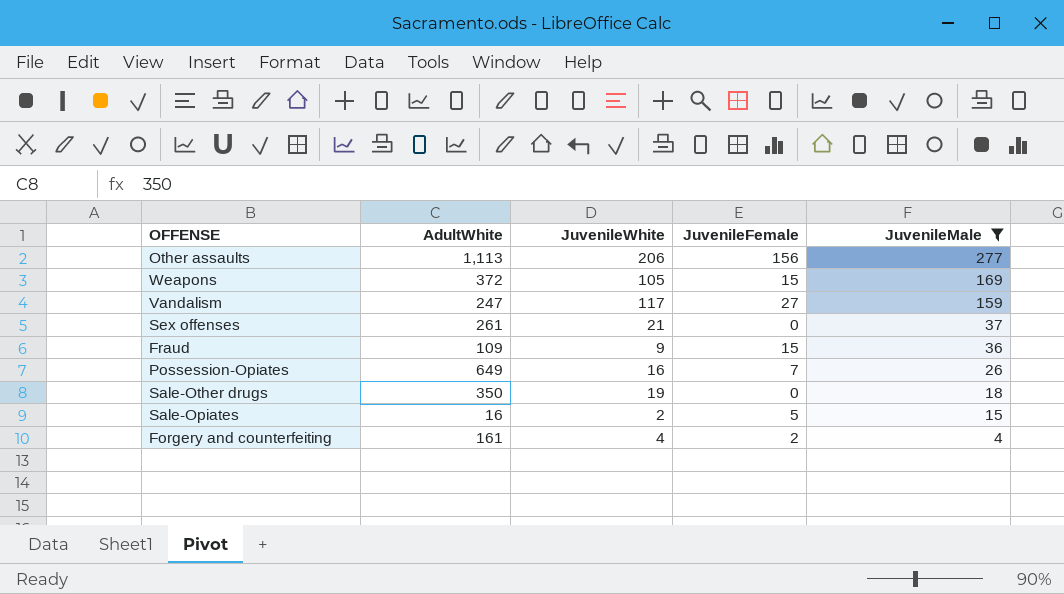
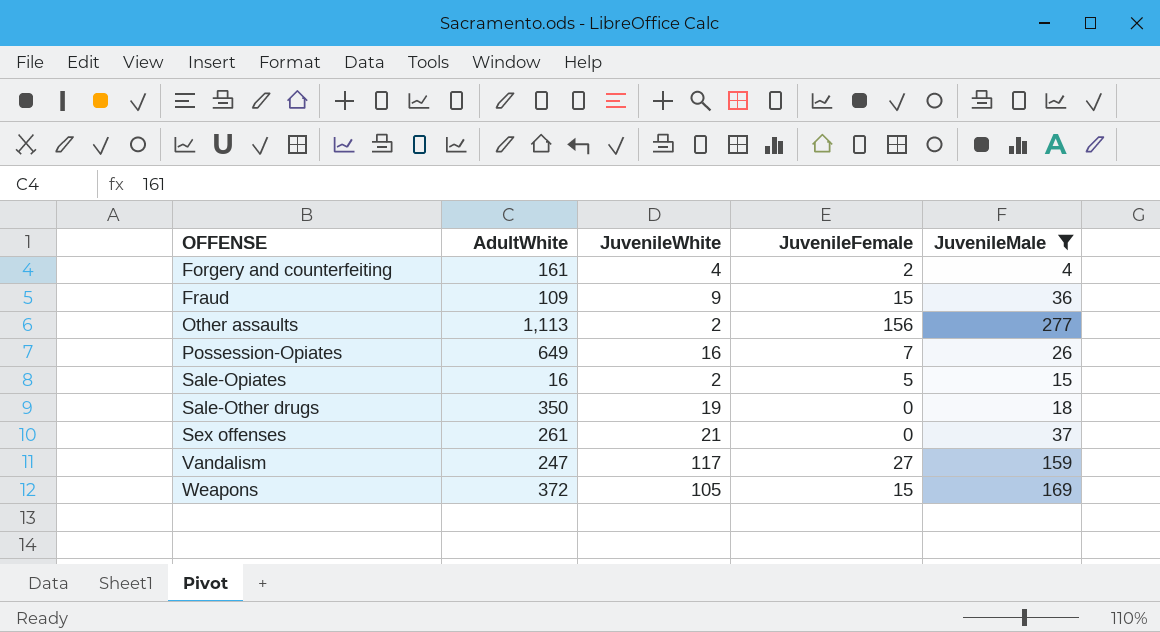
row order: JuvenileMale descending -> OFFENSE ascending
Other assaults | JuvenileWhite: 206 -> 2

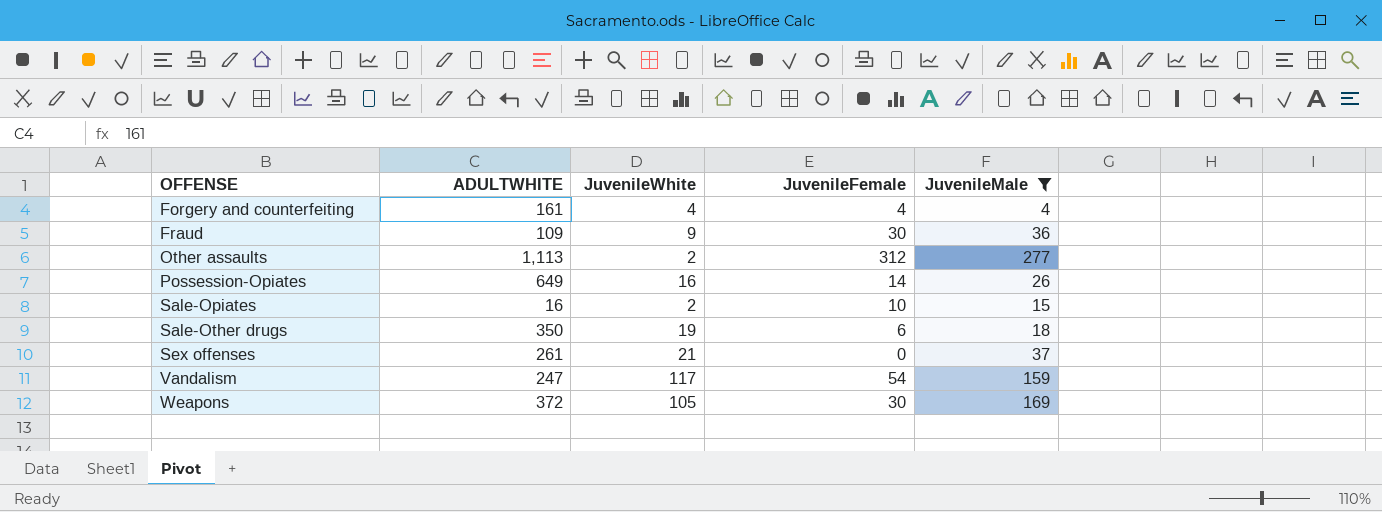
column name: AdultWhite -> ADULTWHITE
Forgery and counterfeiting | JuvenileFemale: 2 -> 4
Fraud | JuvenileFemale: 15 -> 30
Other assaults | JuvenileFemale: 156 -> 312
Possession-Opiates | JuvenileFemale: 7 -> 14
Sale-Opiates | JuvenileFemale: 5 -> 10
Sale-Other drugs | JuvenileFemale: 0 -> 6
Vandalism | JuvenileFemale: 27 -> 54
Weapons | JuvenileFemale: 15 -> 30

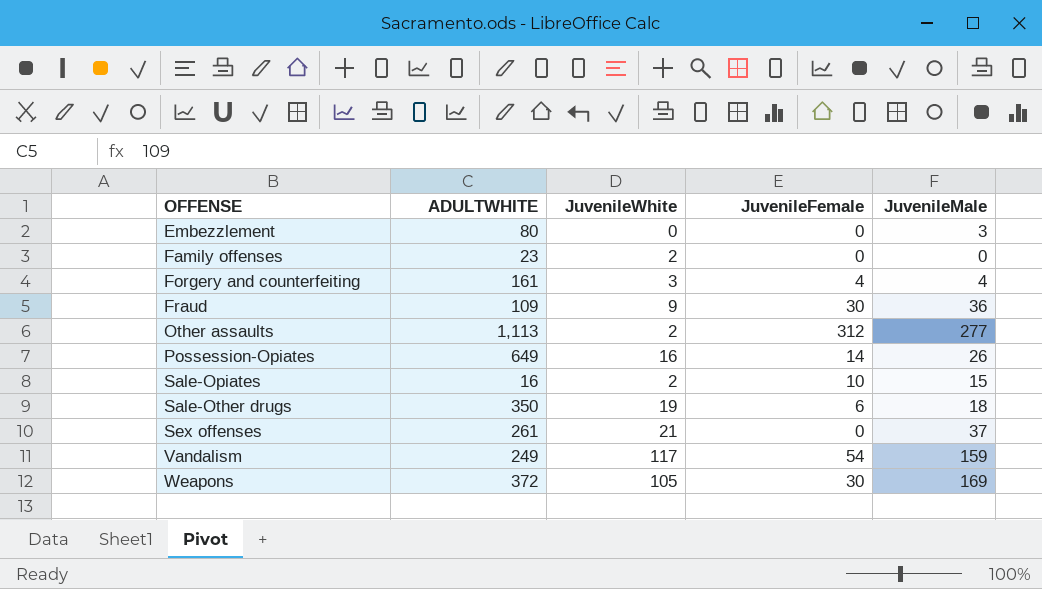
filter: JuvenileMale >= 4 -> none
Forgery and counterfeiting | JuvenileWhite: 4 -> 3
Vandalism | ADULTWHITE: 247 -> 249

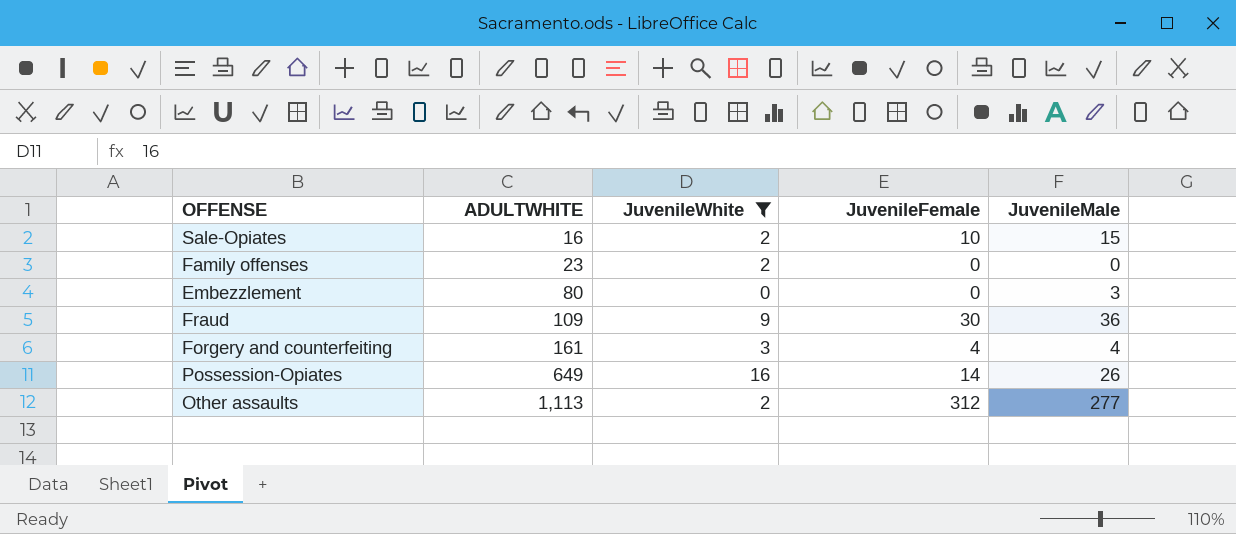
filter: none -> JuvenileWhite <= 16
row order: OFFENSE ascending -> ADULTWHITE ascending

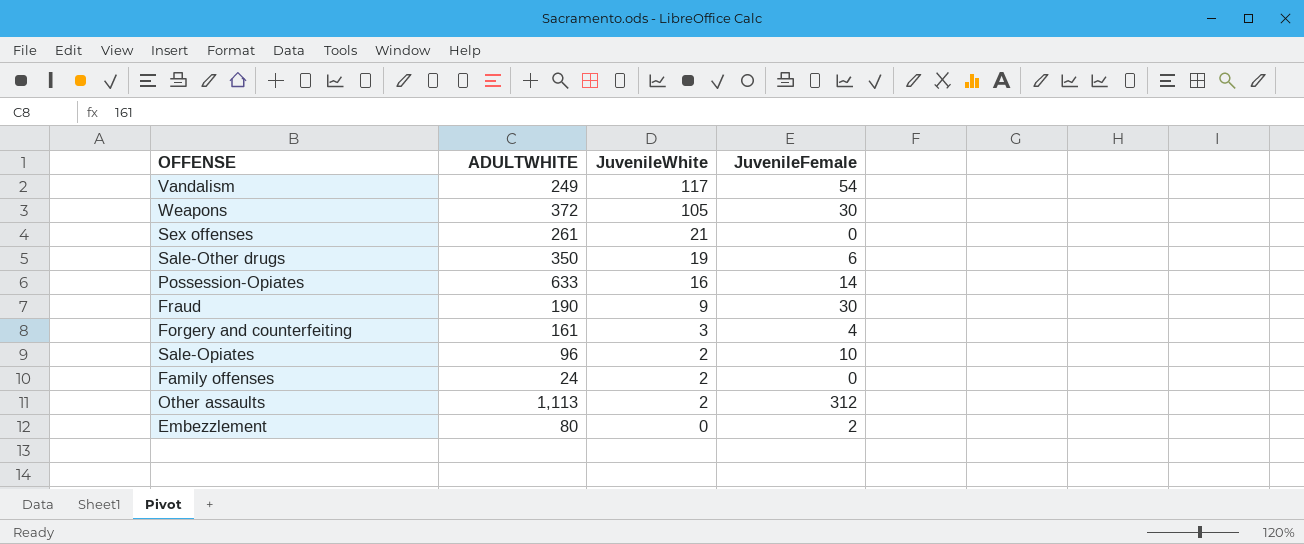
filter: JuvenileWhite <= 16 -> none
row order: ADULTWHITE ascending -> JuvenileWhite descending
column JuvenileMale | position: 5 -> none
Possession-Opiates | ADULTWHITE: 649 -> 633
Fraud | ADULTWHITE: 109 -> 190
Sale-Opiates | ADULTWHITE: 16 -> 96
Family offenses | ADULTWHITE: 23 -> 24
Embezzlement | JuvenileFemale: 0 -> 2

